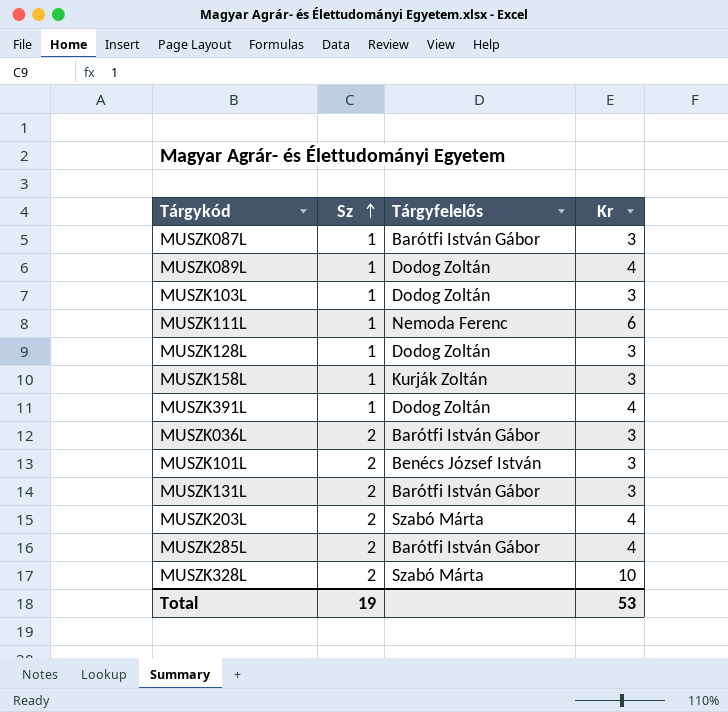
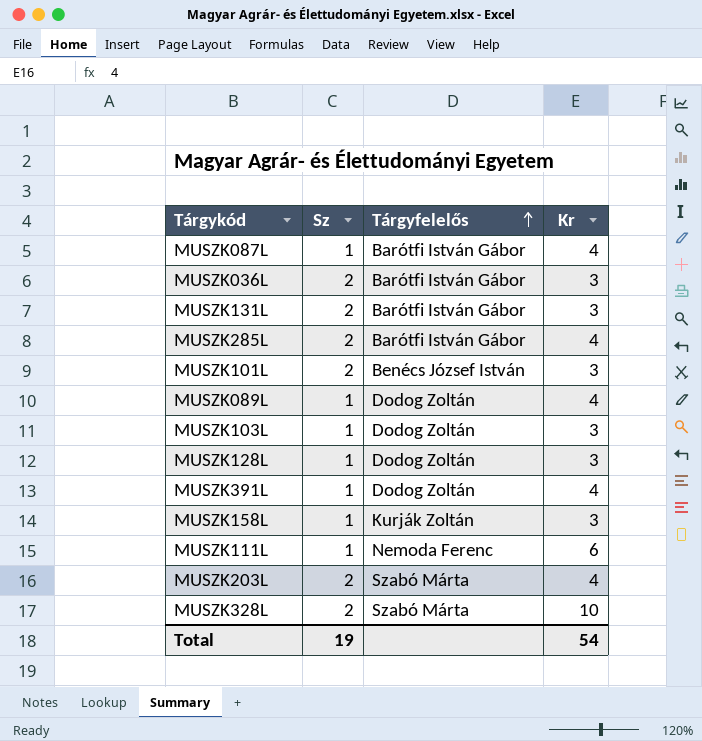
row order: Sz ascending -> Tárgyfelelős ascending
MUSZK087L | Kr: 3 -> 4
Total | Kr: 53 -> 54

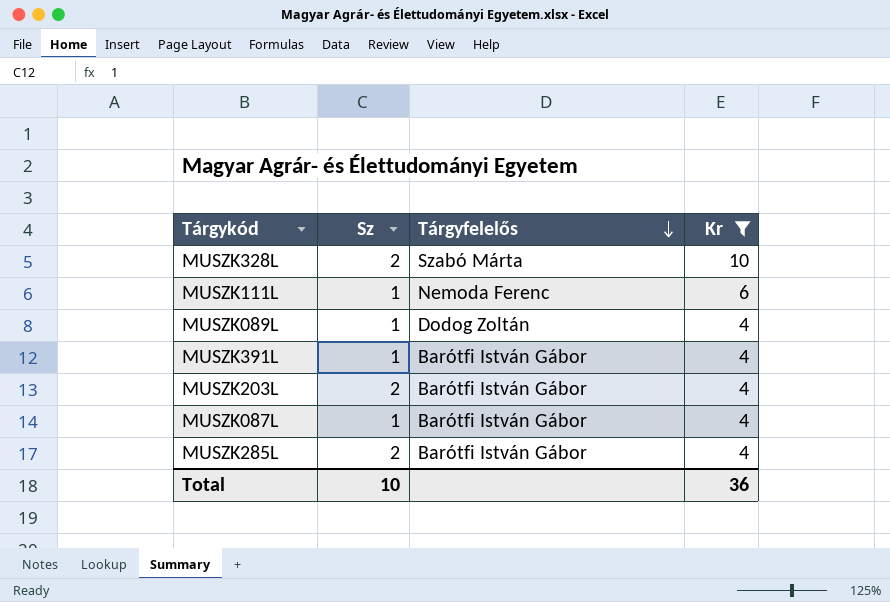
filter: none -> Kr != 3
row order: Tárgyfelelős ascending -> Tárgyfelelős descending
MUSZK391L | Tárgyfelelős: Dodog Zoltán -> Barótfi István Gábor
MUSZK203L | Tárgyfelelős: Szabó Márta -> Barótfi István Gábor
Total | Sz: 19 -> 10
Total | Kr: 54 -> 36

